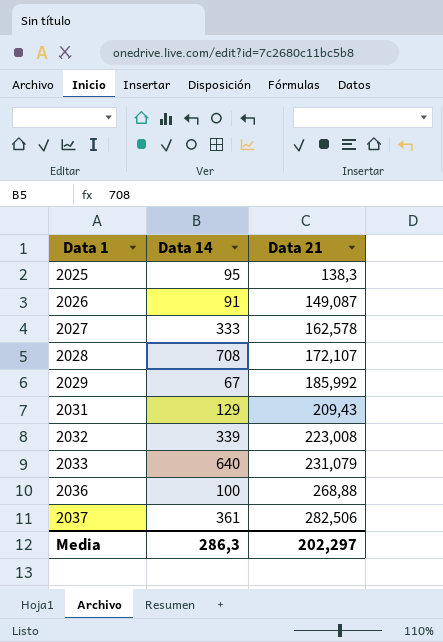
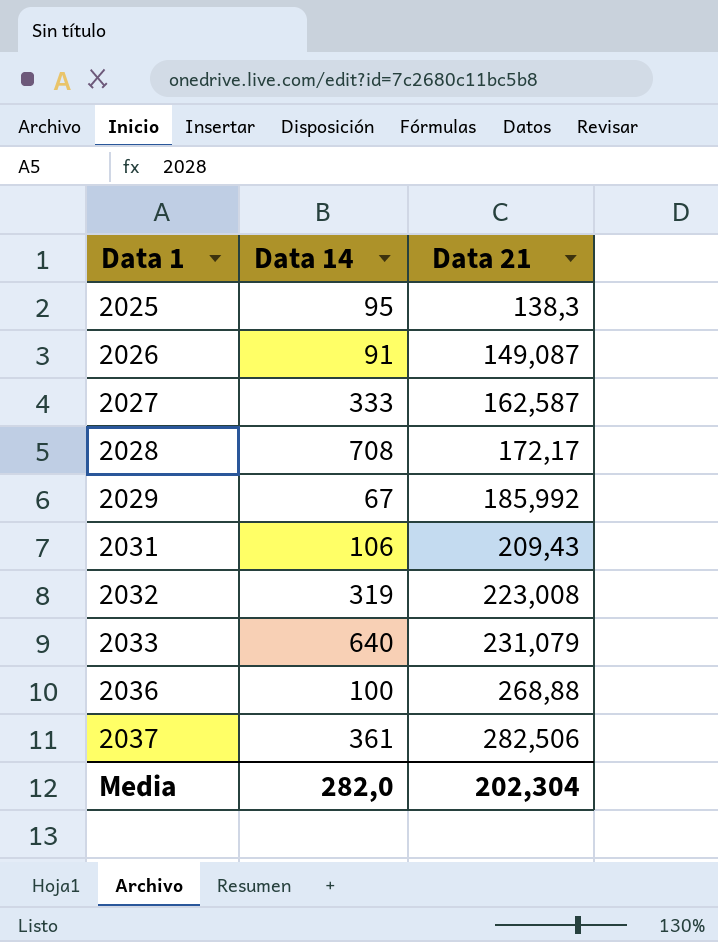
2027 | Data 21: 162,578 -> 162,587
2028 | Data 21: 172,107 -> 172,17
2031 | Data 14: 129 -> 106
2032 | Data 14: 339 -> 319
Media | Data 14: 286,3 -> 282,0
Media | Data 21: 202,297 -> 202,304

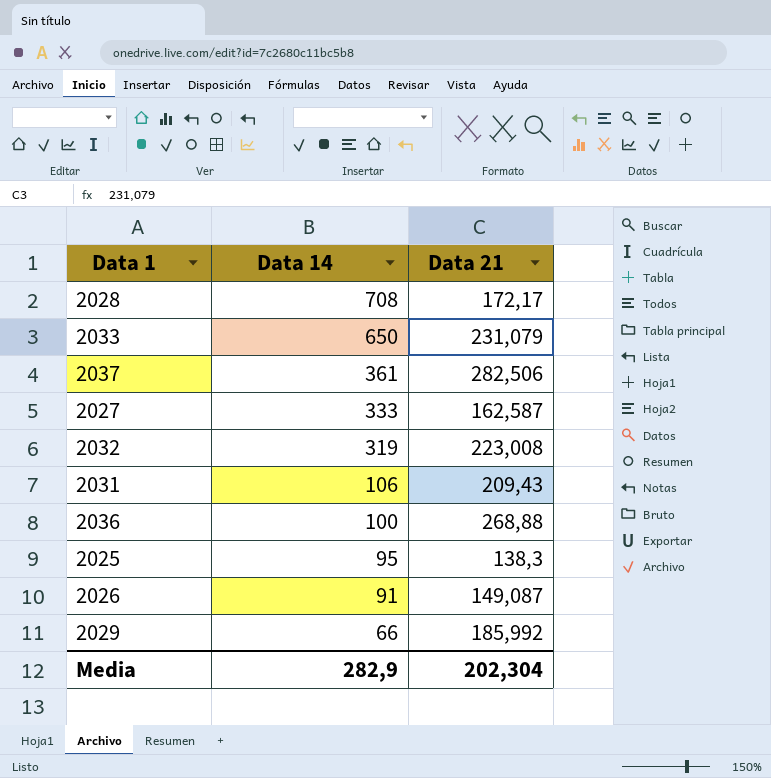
row order: Data 1 ascending -> Data 14 descending
2033 | Data 14: 640 -> 650
2029 | Data 14: 67 -> 66
Media | Data 14: 282,0 -> 282,9

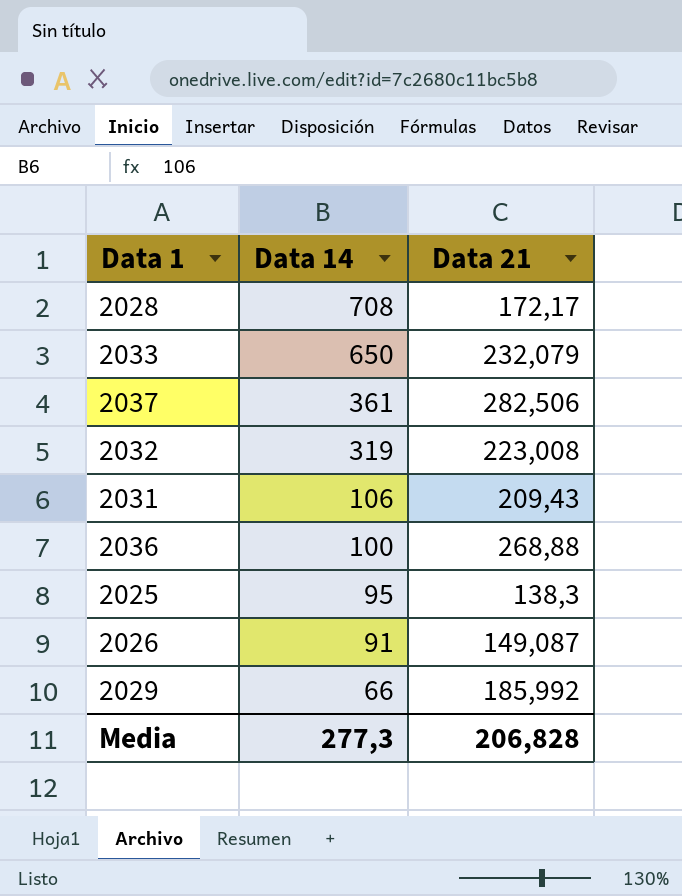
row 2027: 333 | 162,587 -> none
2033 | Data 21: 231,079 -> 232,079
Media | Data 14: 282,9 -> 277,3
Media | Data 21: 202,304 -> 206,828

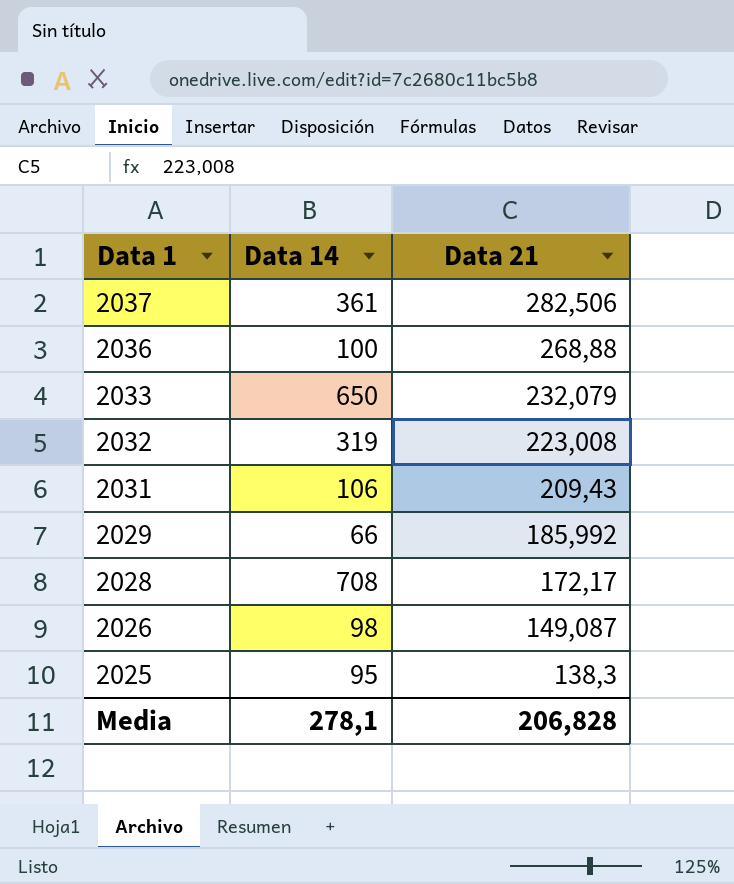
row order: Data 14 descending -> Data 1 descending
2026 | Data 14: 91 -> 98
Media | Data 14: 277,3 -> 278,1

